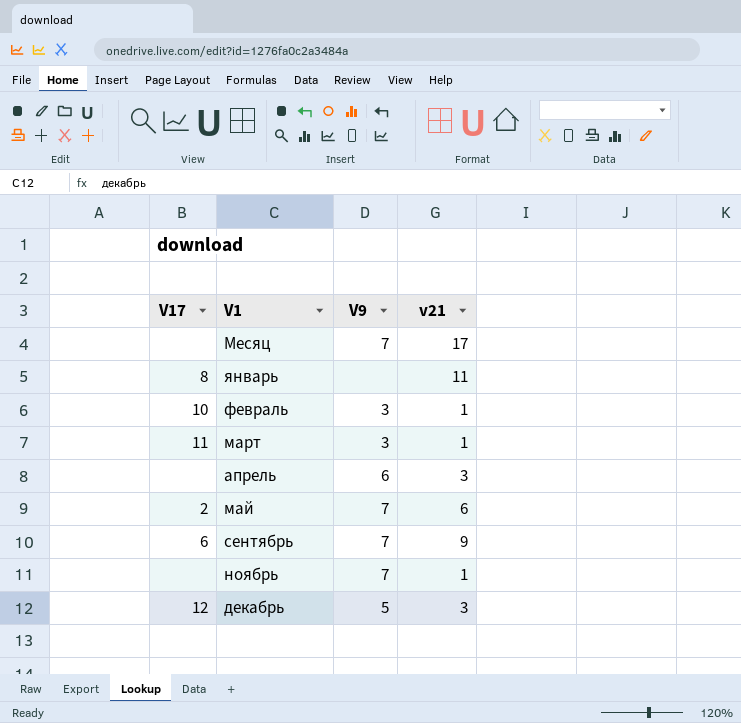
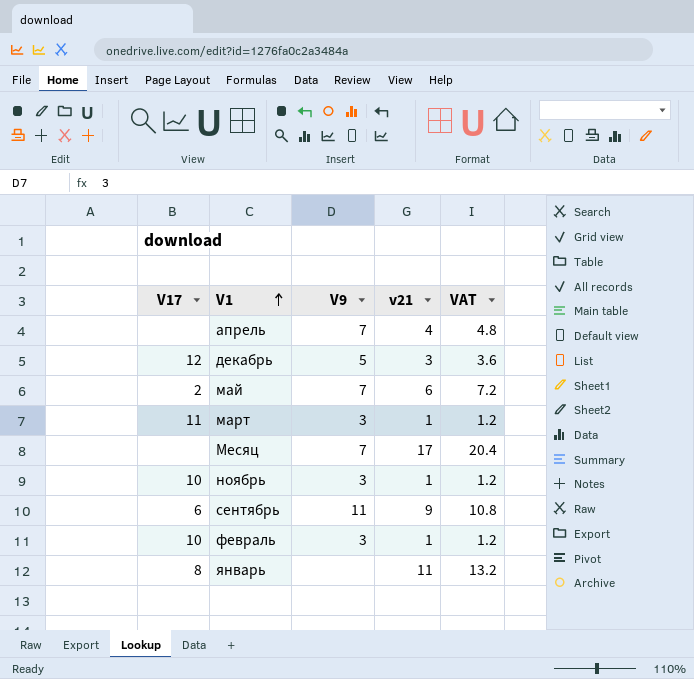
row order: none -> V1 ascending
column VAT | formula: none -> [v21] * 1.2
апрель | V9: 6 -> 7
апрель | v21: 3 -> 4
ноябрь | V17: none -> 10
ноябрь | V9: 7 -> 3
сентябрь | V9: 7 -> 11

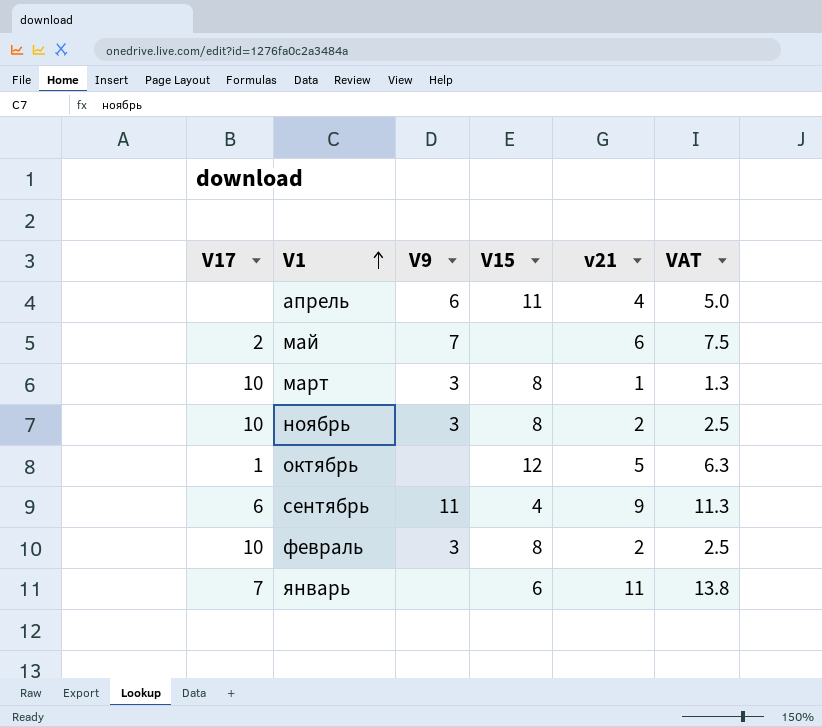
column V15 | position: none -> 4
column VAT | formula: [v21] * 1.2 -> [v21] * 1.25
row декабрь: 12 | 5 | 3 | 3.6 -> none
row Месяц: none | 7 | 17 | 20.4 -> none
апрель | V9: 7 -> 6
март | V17: 11 -> 10
ноябрь | v21: 1 -> 2
row октябрь: none -> 1 | none | 12 | 5 | 6.3
февраль | v21: 1 -> 2
январь | V17: 8 -> 7

